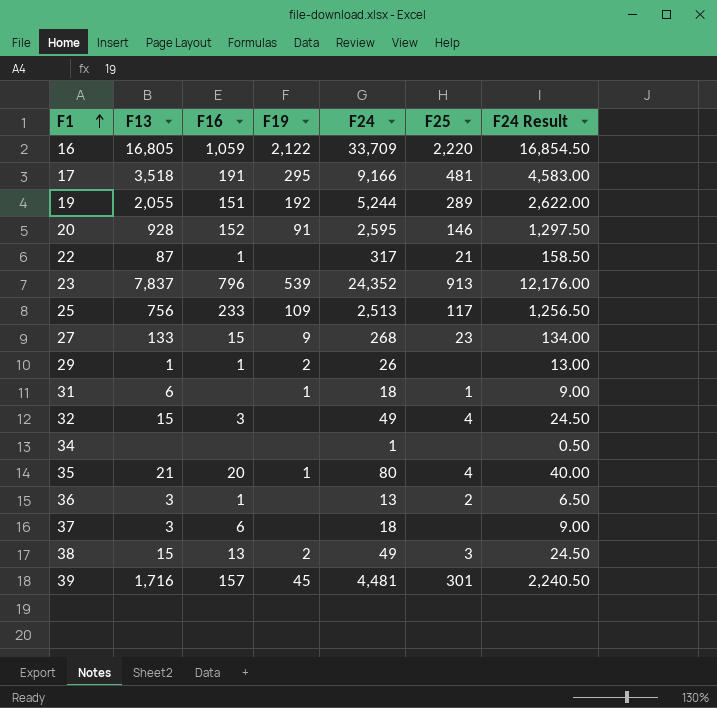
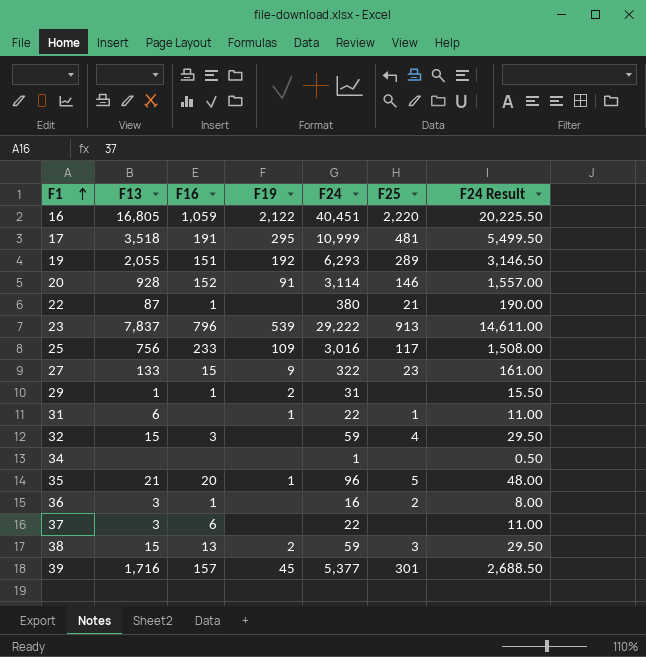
16 | F24: 33,709 -> 40,451
16 | F24 Result: 16,854.50 -> 20,225.50
17 | F24: 9,166 -> 10,999
17 | F24 Result: 4,583.00 -> 5,499.50
19 | F24: 5,244 -> 6,293
19 | F24 Result: 2,622.00 -> 3,146.50
20 | F24: 2,595 -> 3,114
20 | F24 Result: 1,297.50 -> 1,557.00
22 | F24: 317 -> 380
22 | F24 Result: 158.50 -> 190.00
23 | F24: 24,352 -> 29,222
23 | F24 Result: 12,176.00 -> 14,611.00
25 | F24: 2,513 -> 3,016
25 | F24 Result: 1,256.50 -> 1,508.00
27 | F24: 268 -> 322
27 | F24 Result: 134.00 -> 161.00
29 | F24: 26 -> 31
29 | F24 Result: 13.00 -> 15.50
31 | F24: 18 -> 22
31 | F24 Result: 9.00 -> 11.00
32 | F24: 49 -> 59
32 | F24 Result: 24.50 -> 29.50
35 | F24: 80 -> 96
35 | F25: 4 -> 5
35 | F24 Result: 40.00 -> 48.00
36 | F24: 13 -> 16
36 | F24 Result: 6.50 -> 8.00
37 | F24: 18 -> 22
37 | F24 Result: 9.00 -> 11.00
38 | F24: 49 -> 59
38 | F24 Result: 24.50 -> 29.50
39 | F24: 4,481 -> 5,377
39 | F24 Result: 2,240.50 -> 2,688.50

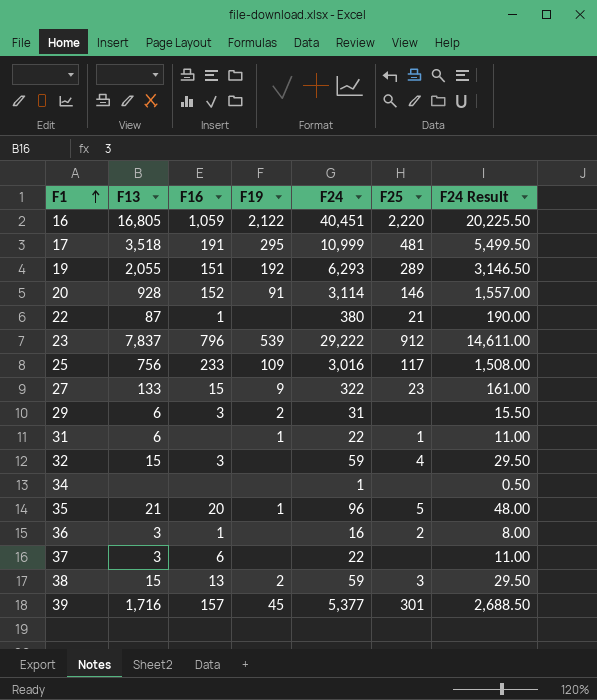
23 | F25: 913 -> 912
29 | F13: 1 -> 6
29 | F16: 1 -> 3

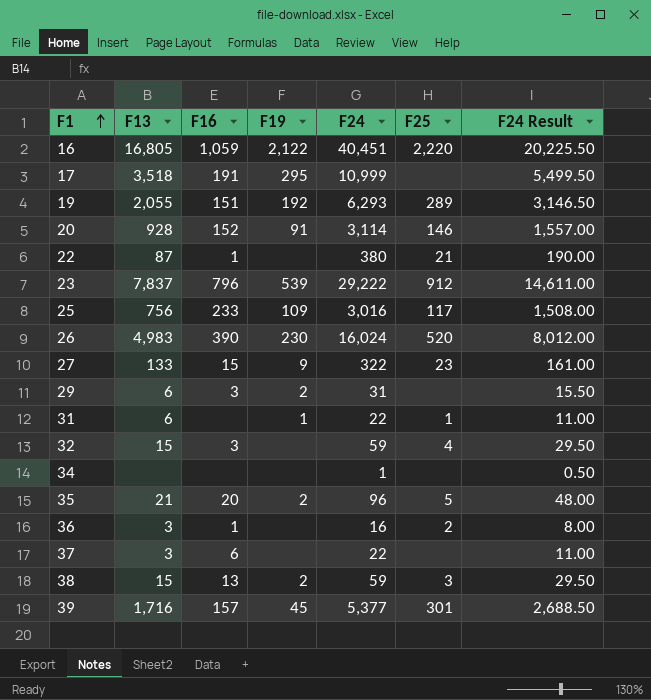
17 | F25: 481 -> none
row 26: none -> 4,983 | 390 | 230 | 16,024 | 520 | 8,012.00
35 | F19: 1 -> 2

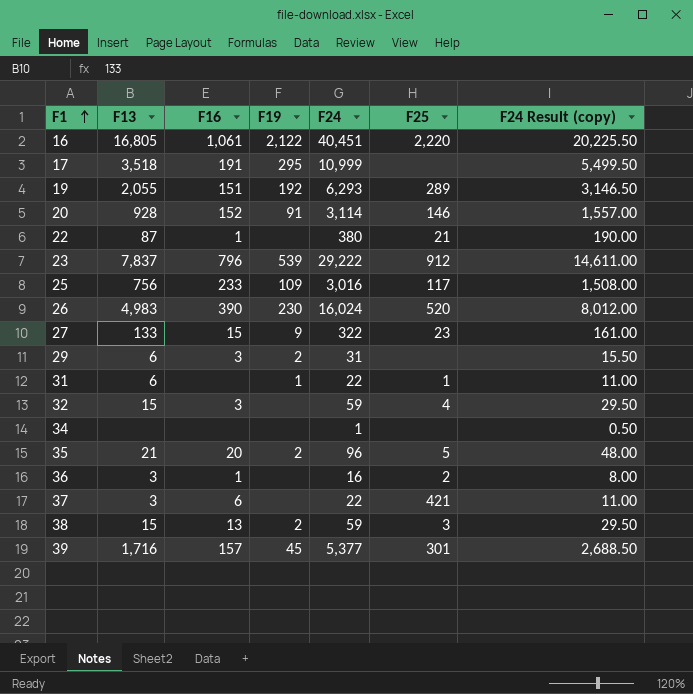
column name: F24 Result -> F24 Result (copy)
16 | F16: 1,059 -> 1,061
37 | F25: none -> 421

